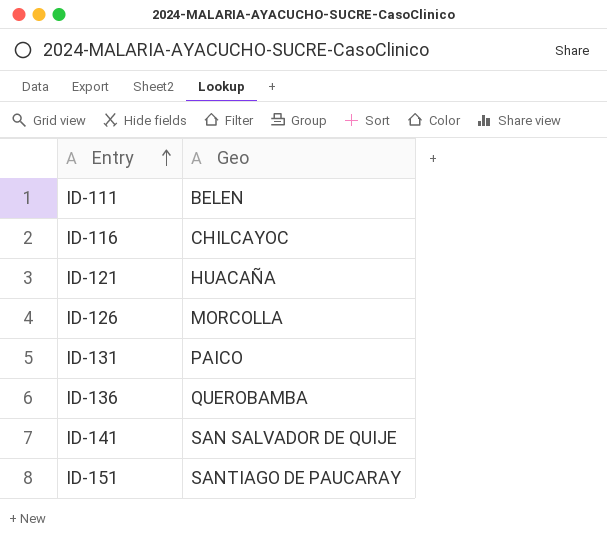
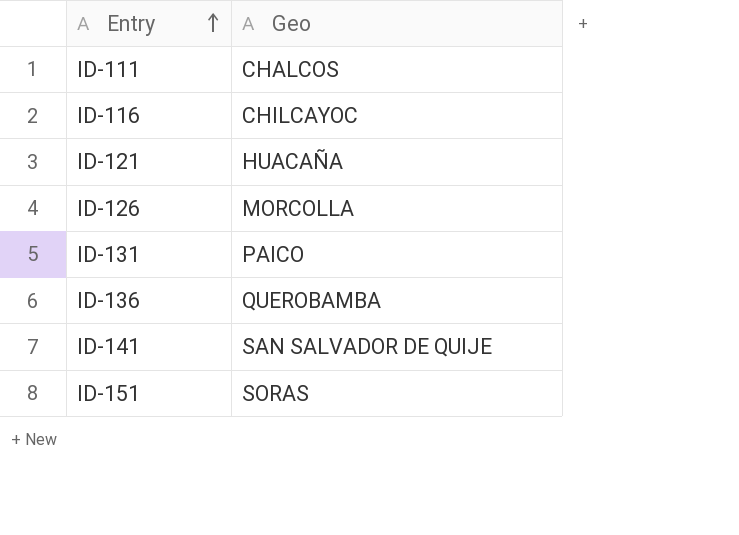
ID-111 | Geo: BELEN -> CHALCOS
ID-151 | Geo: SANTIAGO DE PAUCARAY -> SORAS

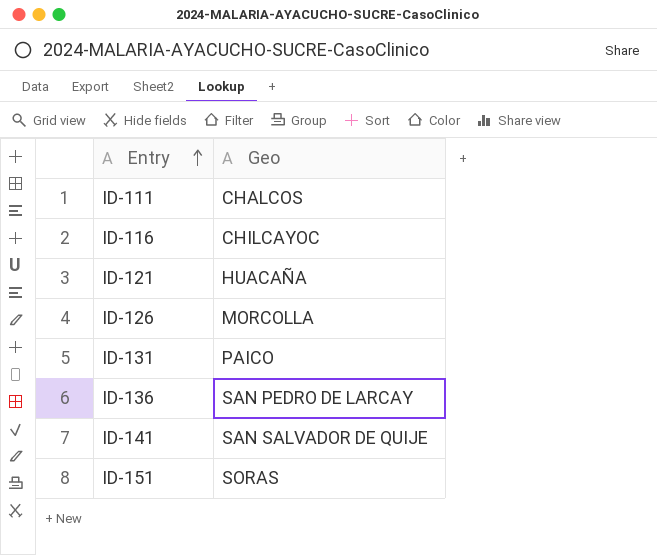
ID-136 | Geo: QUEROBAMBA -> SAN PEDRO DE LARCAY

